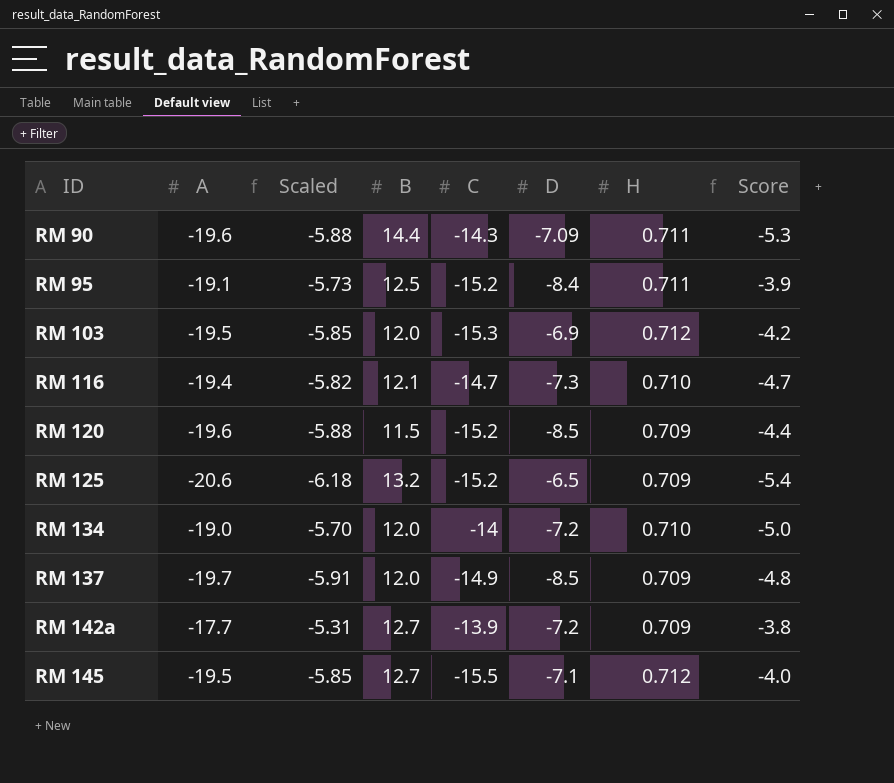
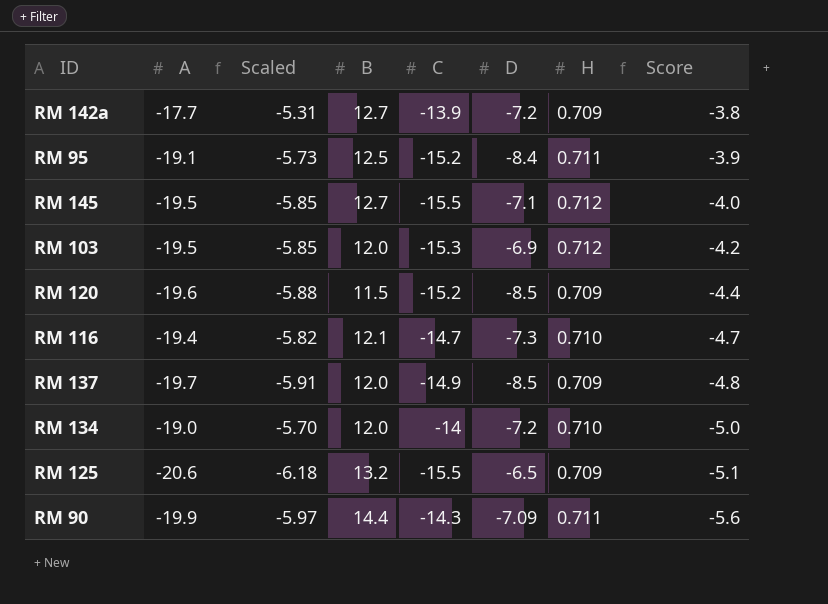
row order: ID ascending -> Score descending
RM 125 | C: -15.2 -> -15.5
RM 125 | Score: -5.4 -> -5.1
RM 90 | A: -19.6 -> -19.9
RM 90 | Scaled: -5.88 -> -5.97
RM 90 | Score: -5.3 -> -5.6

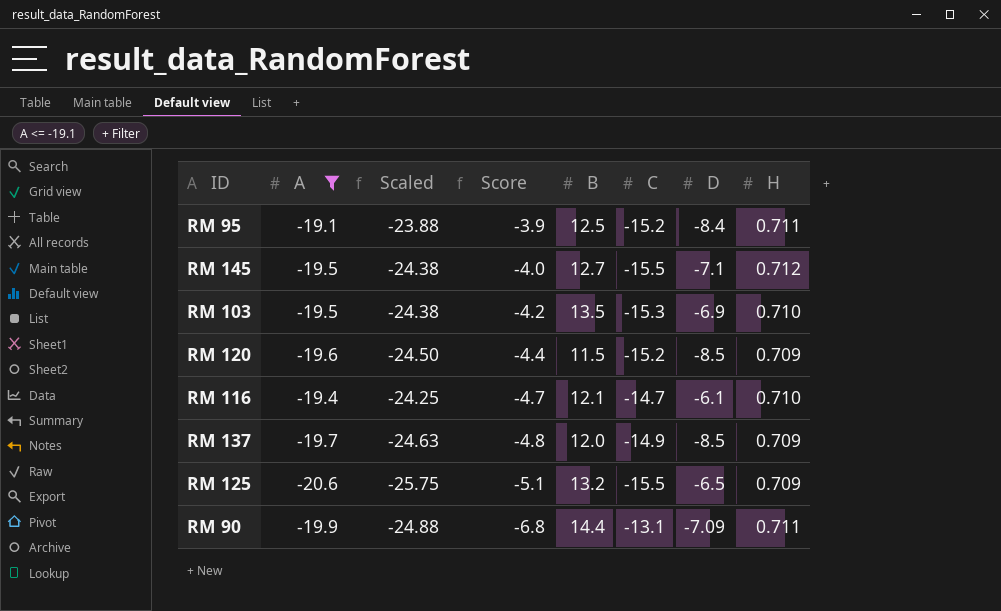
filter: none -> A <= -19.1
column Scaled | formula: [A] * 0.3 -> [A] * 1.25
column Score | position: 8 -> 4
RM 103 | B: 12.0 -> 13.5
RM 103 | H: 0.712 -> 0.710
RM 116 | D: -7.3 -> -6.1
RM 90 | Score: -5.6 -> -6.8
RM 90 | C: -14.3 -> -13.1

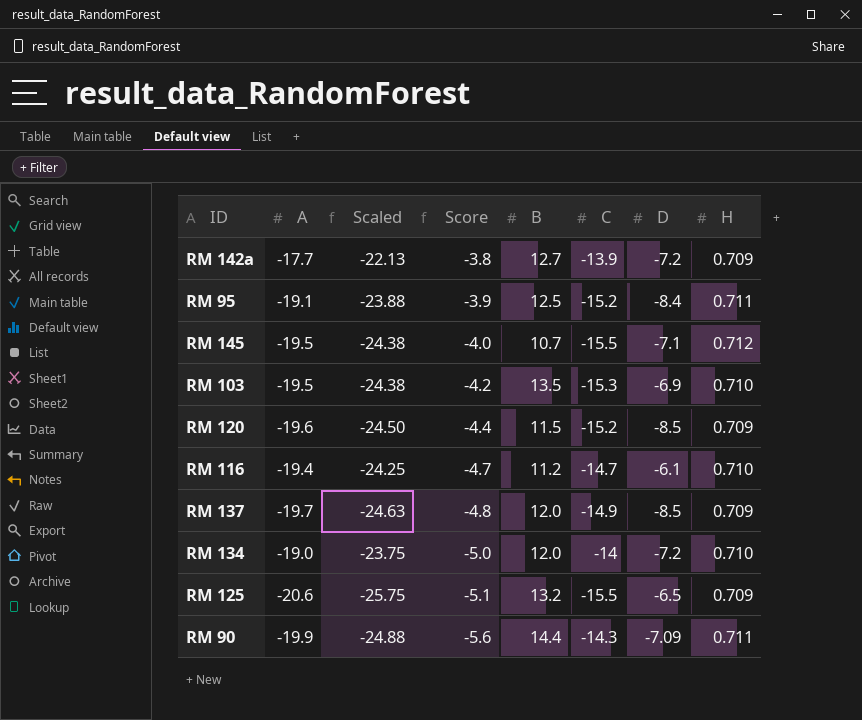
filter: A <= -19.1 -> none
RM 145 | B: 12.7 -> 10.7
RM 116 | B: 12.1 -> 11.2
RM 90 | Score: -6.8 -> -5.6
RM 90 | C: -13.1 -> -14.3

